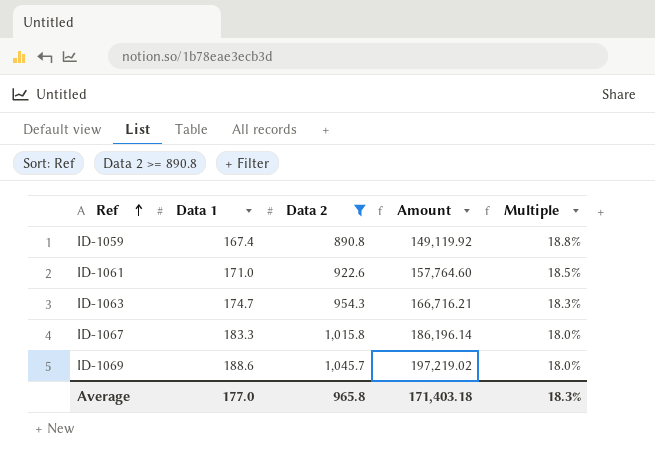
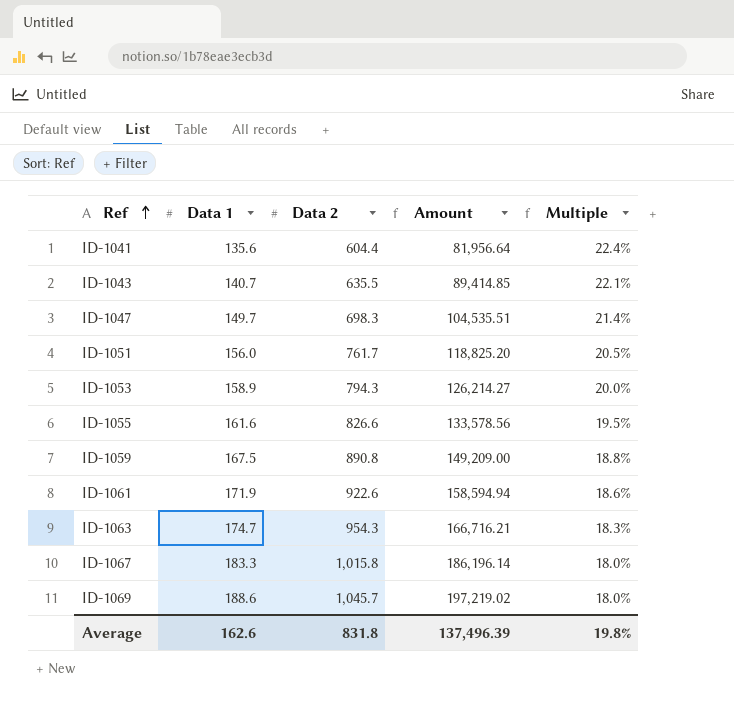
filter: Data 2 >= 890.8 -> none
ID-1059 | Data 1: 167.4 -> 167.5
ID-1059 | Amount: 149,119.92 -> 149,209.00
ID-1061 | Data 1: 171.0 -> 171.9
ID-1061 | Amount: 157,764.60 -> 158,594.94
ID-1061 | Multiple: 18.5% -> 18.6%
Average | Data 1: 177.0 -> 162.6
Average | Data 2: 965.8 -> 831.8
Average | Amount: 171,403.18 -> 137,496.39
Average | Multiple: 18.3% -> 19.8%

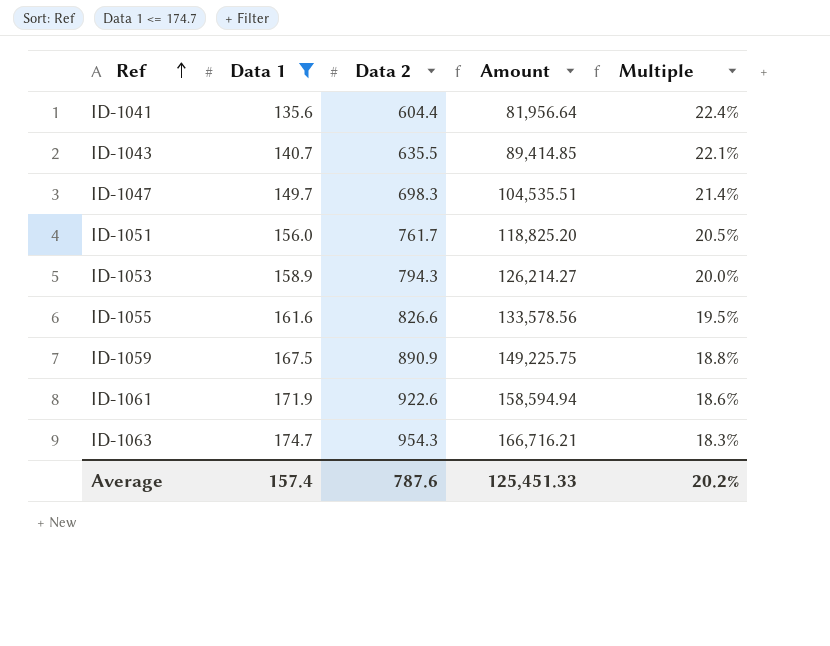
filter: none -> Data 1 <= 174.7
ID-1059 | Data 2: 890.8 -> 890.9
ID-1059 | Amount: 149,209.00 -> 149,225.75
Average | Data 1: 162.6 -> 157.4
Average | Data 2: 831.8 -> 787.6
Average | Amount: 137,496.39 -> 125,451.33
Average | Multiple: 19.8% -> 20.2%

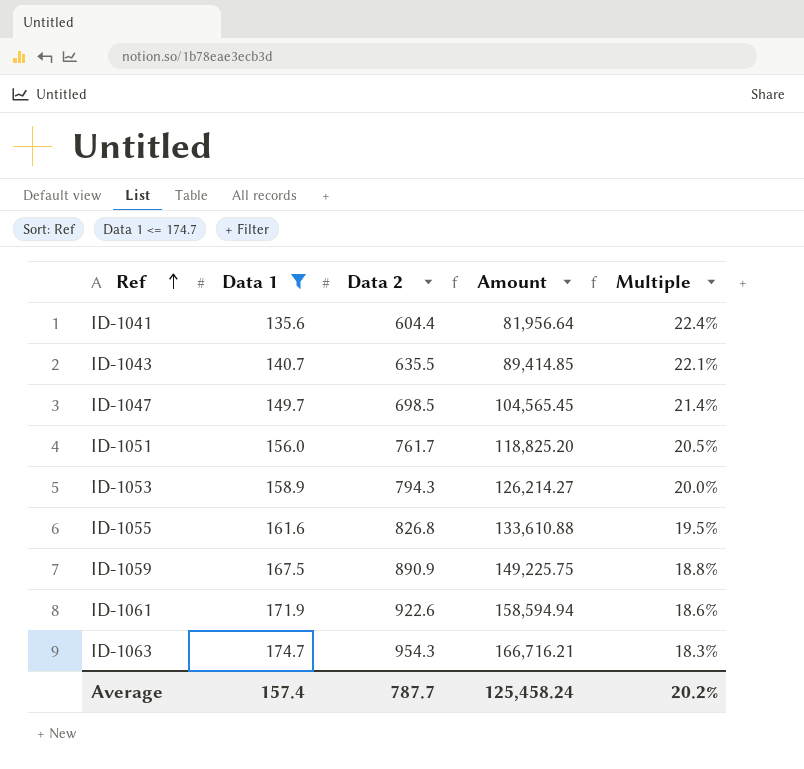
ID-1047 | Data 2: 698.3 -> 698.5
ID-1047 | Amount: 104,535.51 -> 104,565.45
ID-1055 | Data 2: 826.6 -> 826.8
ID-1055 | Amount: 133,578.56 -> 133,610.88
Average | Data 2: 787.6 -> 787.7
Average | Amount: 125,451.33 -> 125,458.24

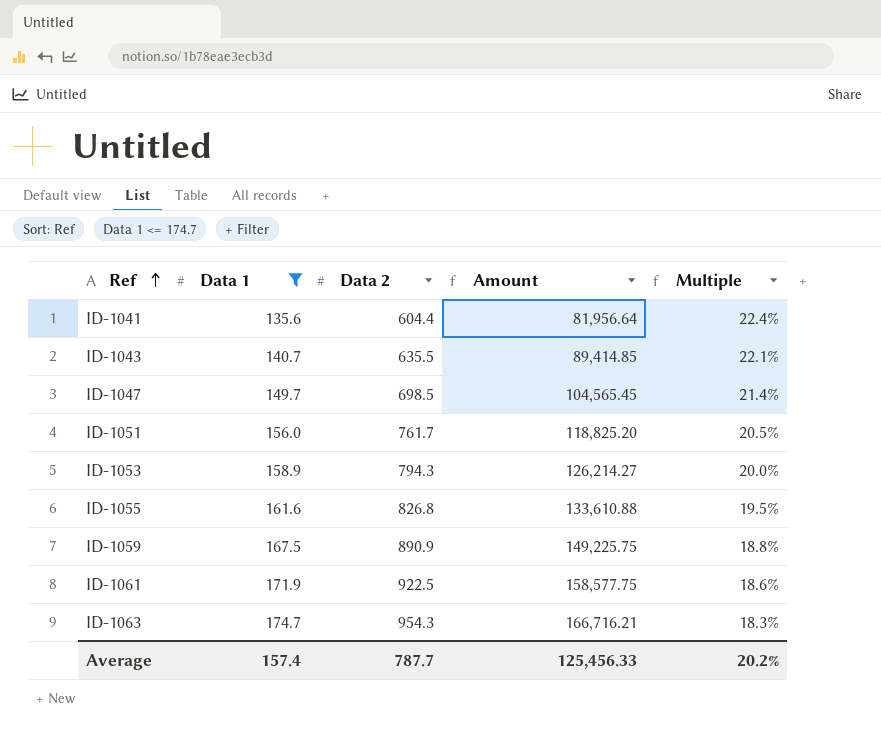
ID-1061 | Data 2: 922.6 -> 922.5
ID-1061 | Amount: 158,594.94 -> 158,577.75
Average | Amount: 125,458.24 -> 125,456.33

